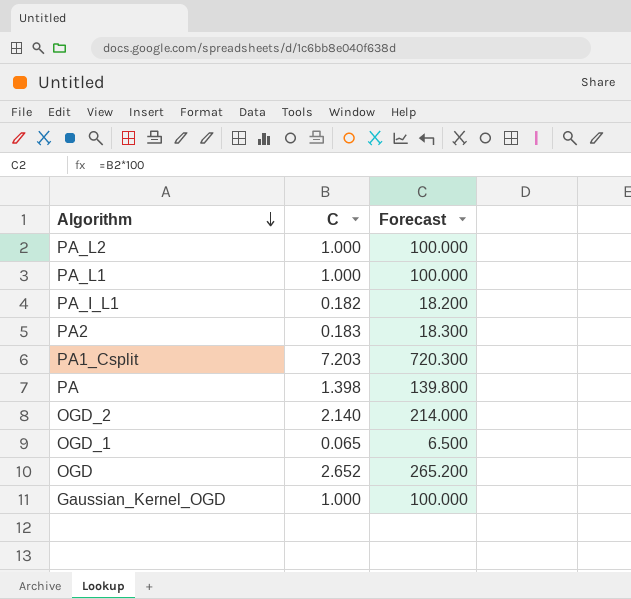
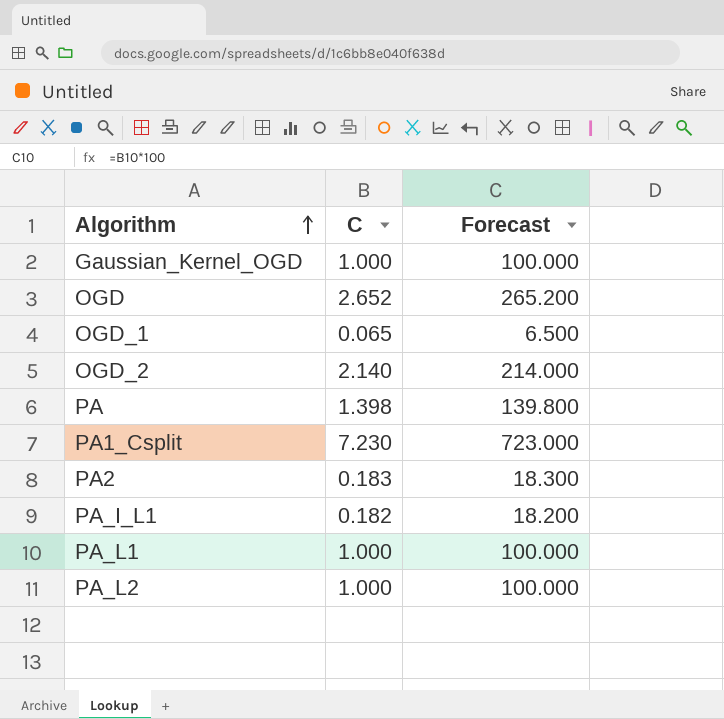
row order: Algorithm descending -> Algorithm ascending
PA1_Csplit | C: 7.203 -> 7.230
PA1_Csplit | Forecast: 720.300 -> 723.000

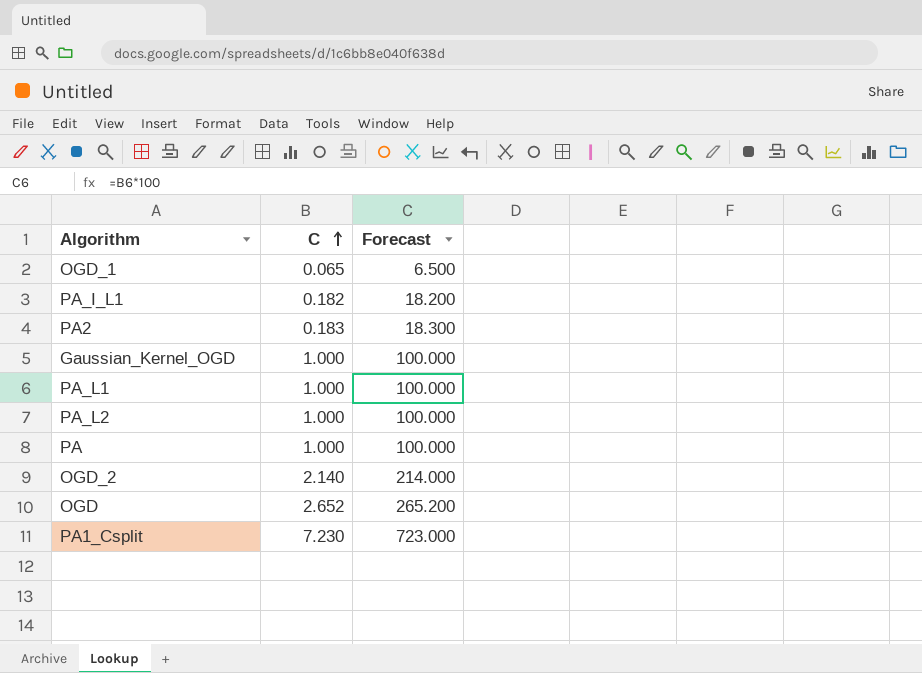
row order: Algorithm ascending -> C ascending
PA | C: 1.398 -> 1.000
PA | Forecast: 139.800 -> 100.000

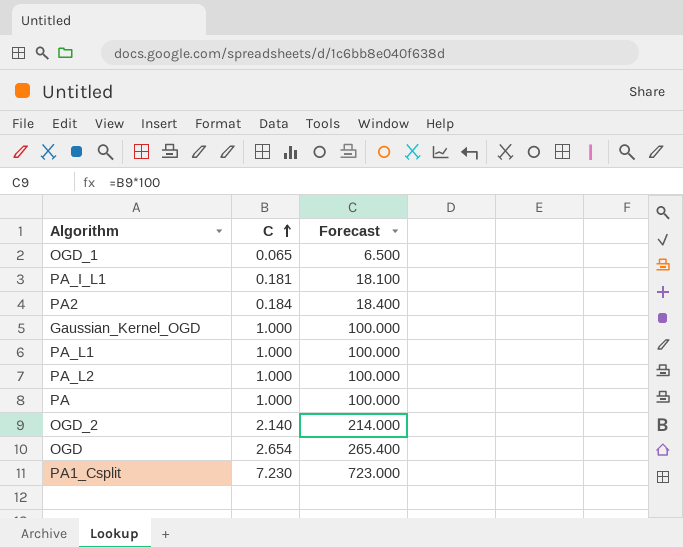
PA_I_L1 | C: 0.182 -> 0.181
PA_I_L1 | Forecast: 18.200 -> 18.100
PA2 | C: 0.183 -> 0.184
PA2 | Forecast: 18.300 -> 18.400
OGD | C: 2.652 -> 2.654
OGD | Forecast: 265.200 -> 265.400

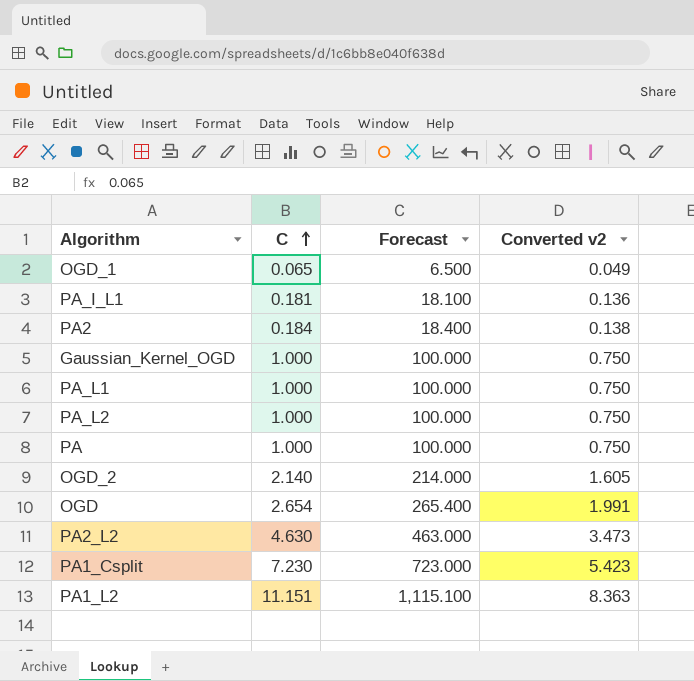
column Converted v2 | formula: none -> [C] * 0.75
row PA2_L2: none -> 4.630 | 463.000 | 3.473
row PA1_L2: none -> 11.151 | 1,115.100 | 8.363

